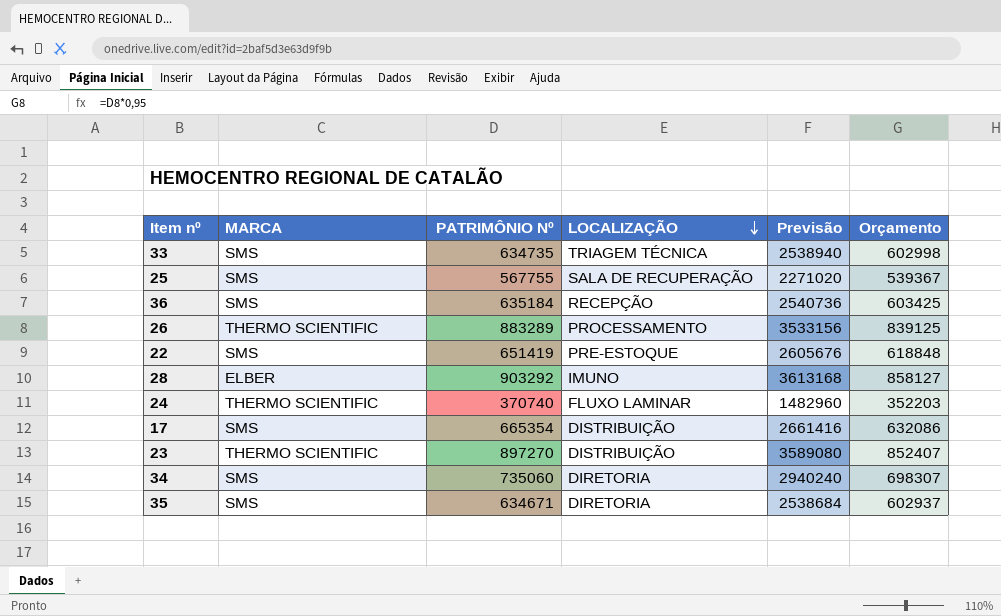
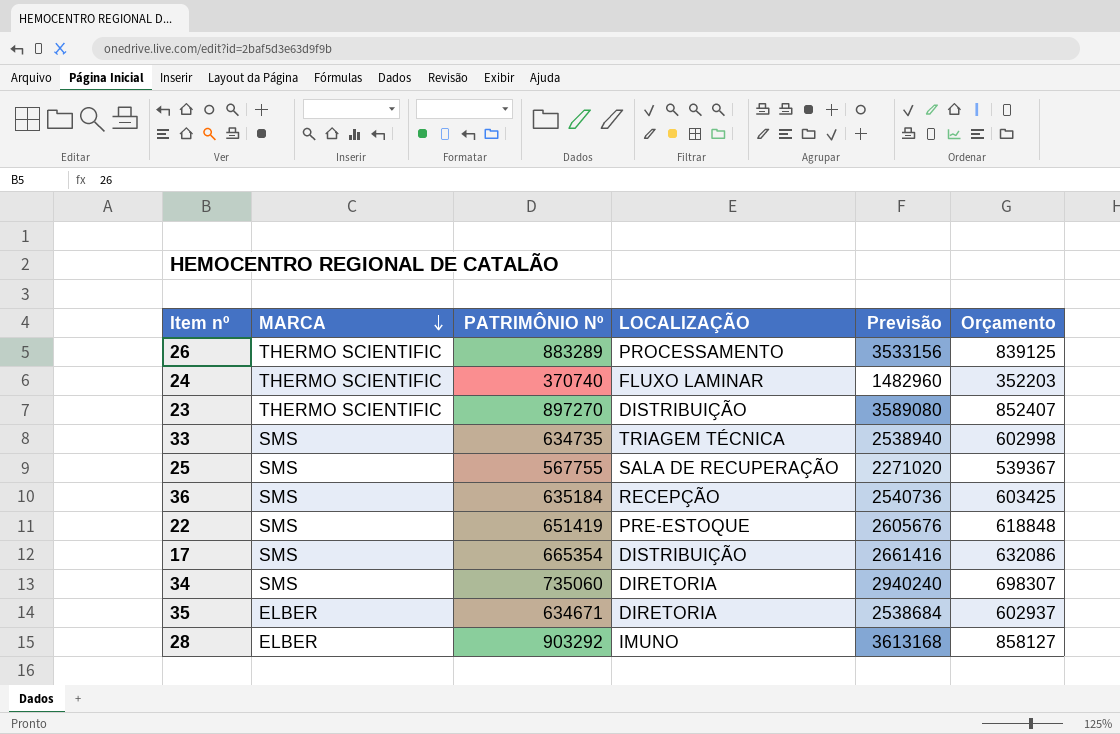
row order: LOCALIZAÇÃO descending -> MARCA descending
35 | MARCA: SMS -> ELBER

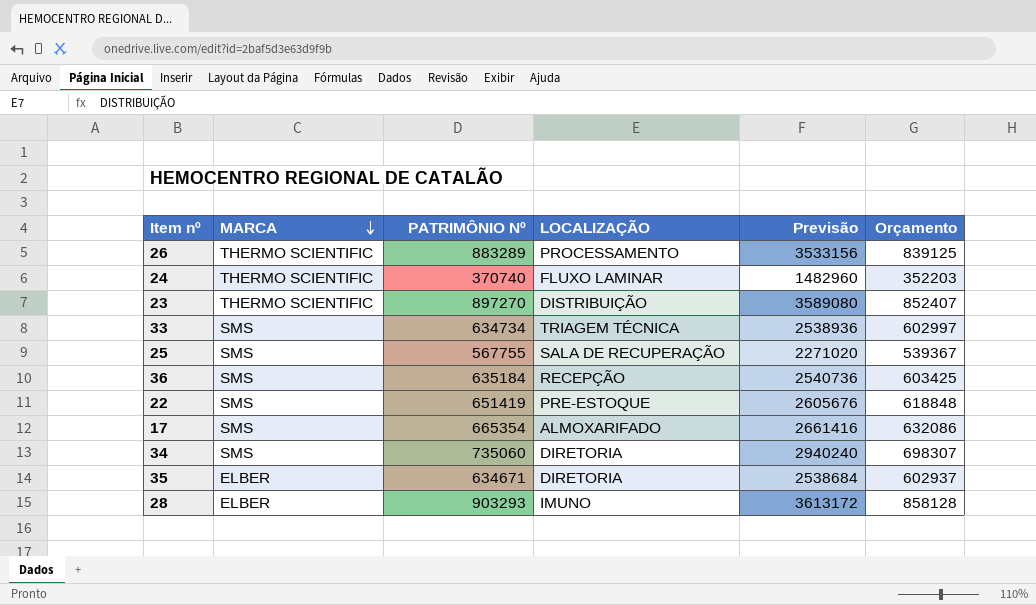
33 | PATRIMÔNIO Nº: 634735 -> 634734
33 | Previsão: 2538940 -> 2538936
33 | Orçamento: 602998 -> 602997
17 | LOCALIZAÇÃO: DISTRIBUIÇÃO -> ALMOXARIFADO
28 | PATRIMÔNIO Nº: 903292 -> 903293
28 | Previsão: 3613168 -> 3613172
28 | Orçamento: 858127 -> 858128

